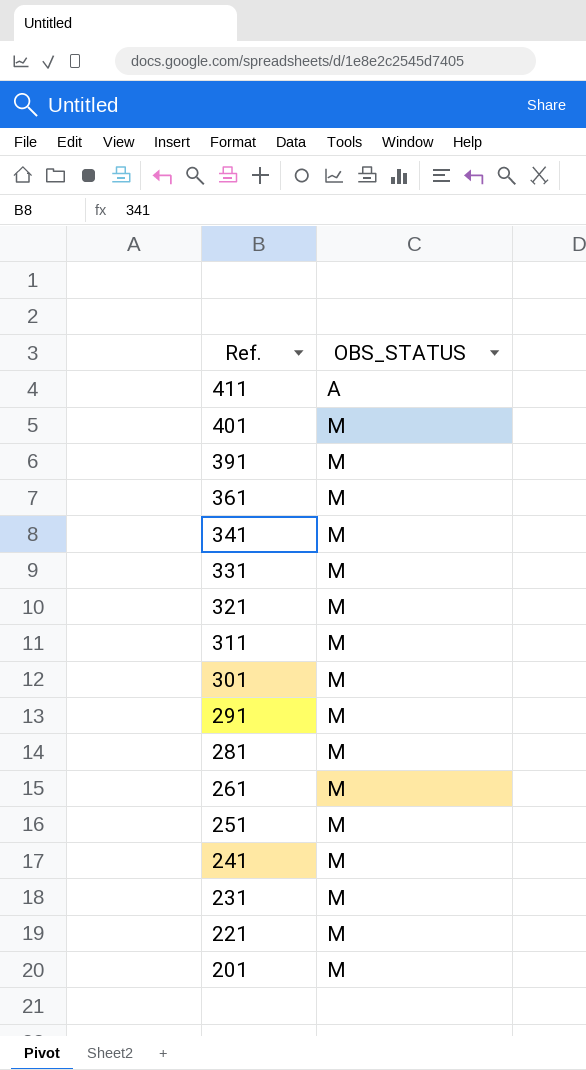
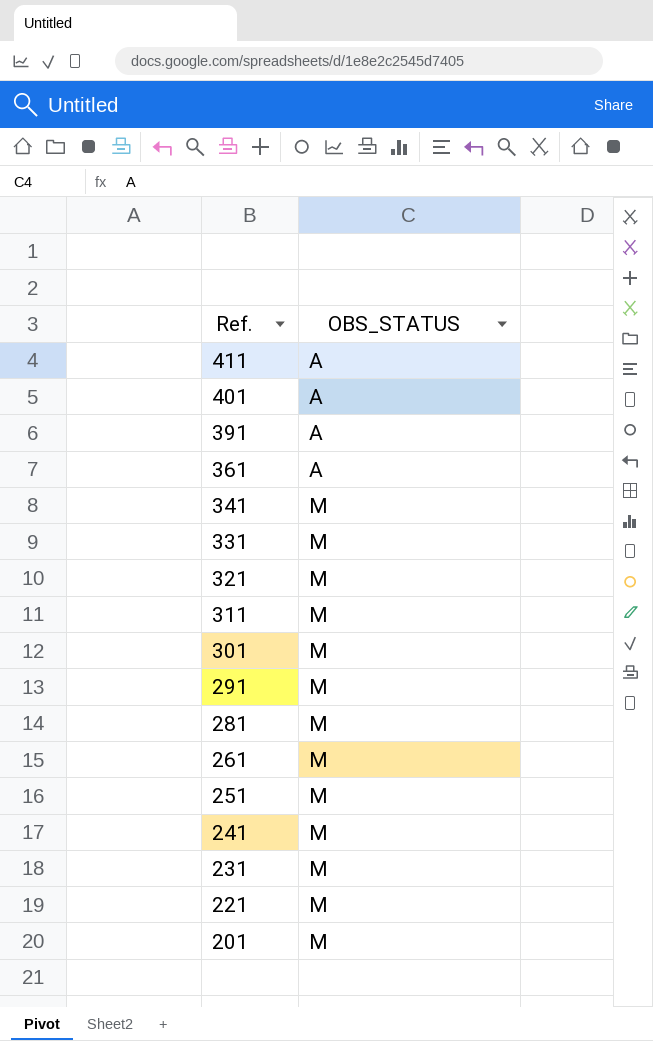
401 | OBS_STATUS: M -> A
391 | OBS_STATUS: M -> A
361 | OBS_STATUS: M -> A

